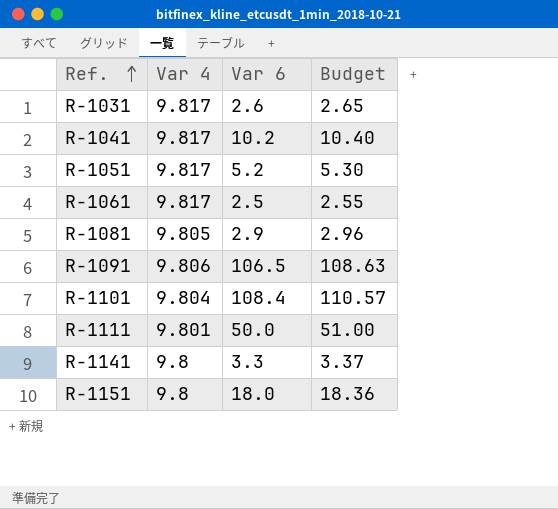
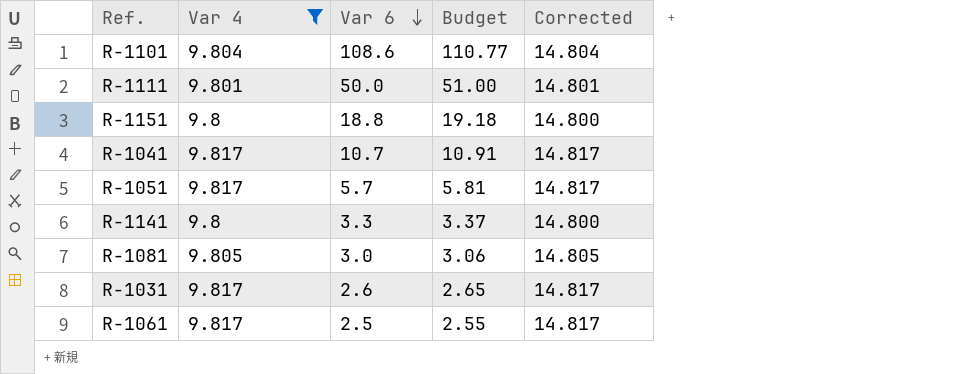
filter: none -> Var 4 != 9.806
row order: Ref. ascending -> Var 6 descending
column Corrected | formula: none -> [Var 4] + 5
R-1101 | Var 6: 108.4 -> 108.6
R-1101 | Budget: 110.57 -> 110.77
R-1151 | Var 6: 18.0 -> 18.8
R-1151 | Budget: 18.36 -> 19.18
R-1041 | Var 6: 10.2 -> 10.7
R-1041 | Budget: 10.40 -> 10.91
R-1051 | Var 6: 5.2 -> 5.7
R-1051 | Budget: 5.30 -> 5.81
R-1081 | Var 6: 2.9 -> 3.0
R-1081 | Budget: 2.96 -> 3.06

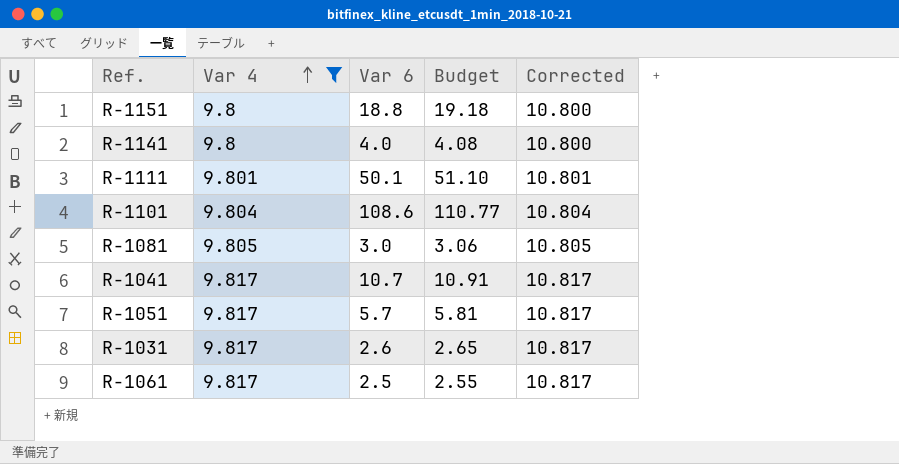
row order: Var 6 descending -> Var 4 ascending
column Corrected | formula: [Var 4] + 5 -> [Var 4] + 1
R-1141 | Var 6: 3.3 -> 4.0
R-1141 | Budget: 3.37 -> 4.08
R-1111 | Var 6: 50.0 -> 50.1
R-1111 | Budget: 51.00 -> 51.10

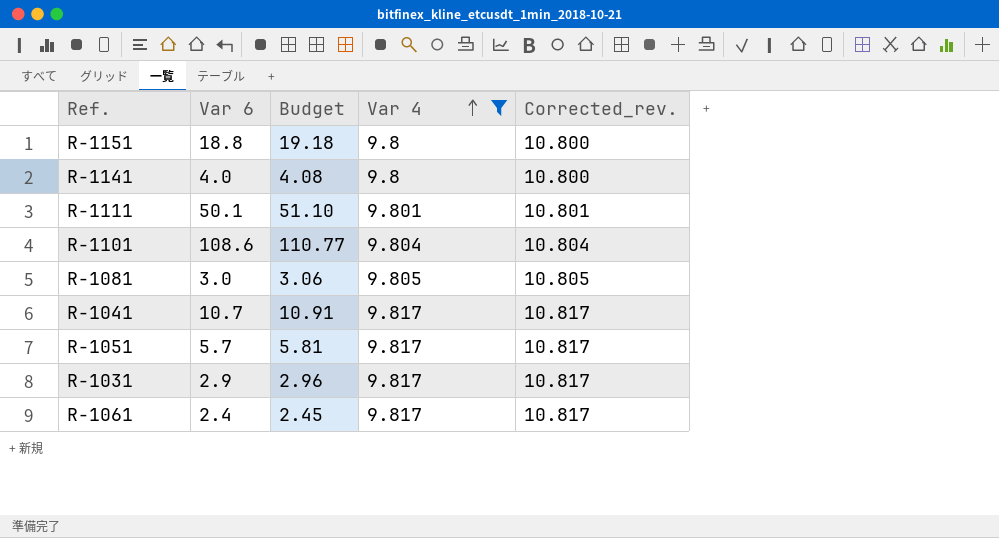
column Var 4 | position: 2 -> 4
column name: Corrected -> Corrected_rev.
R-1031 | Var 6: 2.6 -> 2.9
R-1031 | Budget: 2.65 -> 2.96
R-1061 | Var 6: 2.5 -> 2.4
R-1061 | Budget: 2.55 -> 2.45

